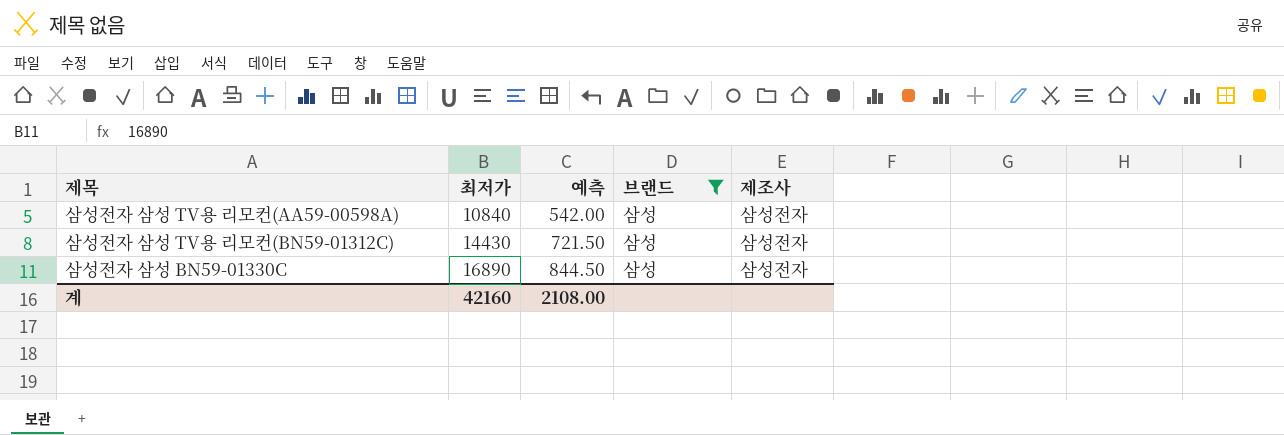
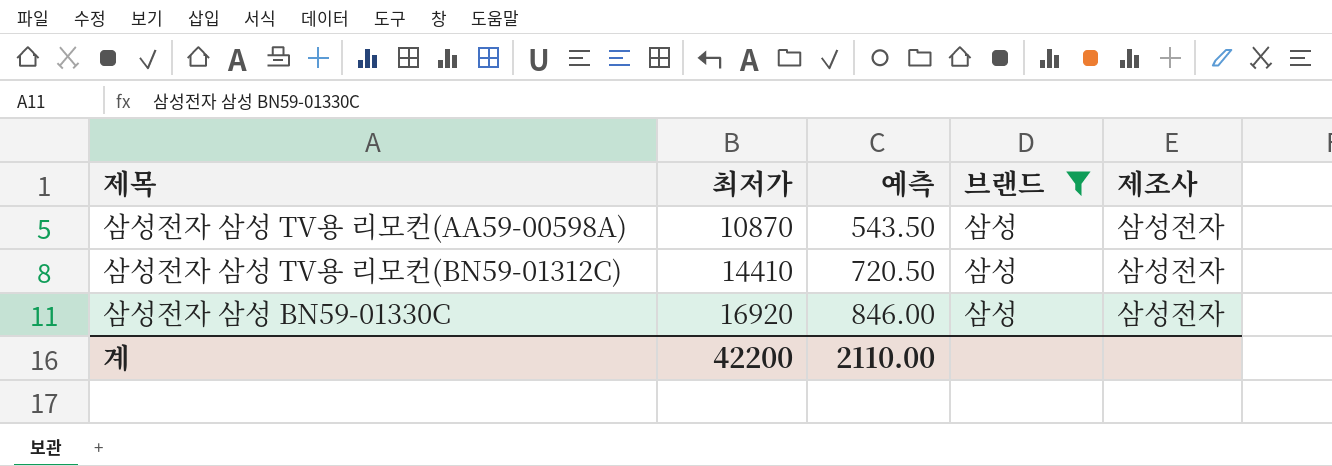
삼성전자 삼성 TV용 리모컨(AA59-00598A) | 최저가: 10840 -> 10870
삼성전자 삼성 TV용 리모컨(AA59-00598A) | 예측: 542.00 -> 543.50
삼성전자 삼성 TV용 리모컨(BN59-01312C) | 최저가: 14430 -> 14410
삼성전자 삼성 TV용 리모컨(BN59-01312C) | 예측: 721.50 -> 720.50
삼성전자 삼성 BN59-01330C | 최저가: 16890 -> 16920
삼성전자 삼성 BN59-01330C | 예측: 844.50 -> 846.00
계 | 최저가: 42160 -> 42200
계 | 예측: 2108.00 -> 2110.00

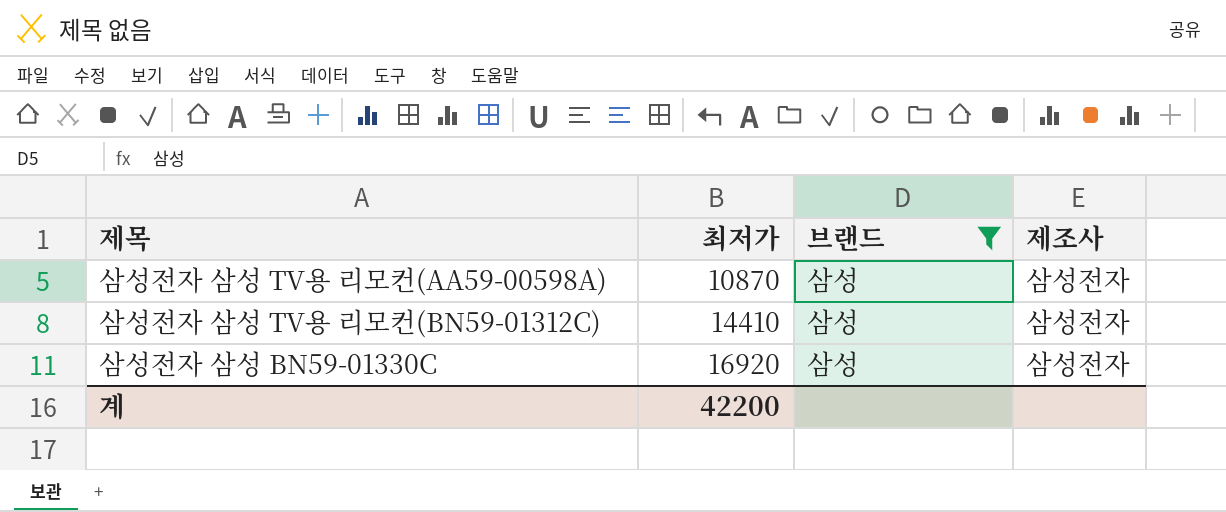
column 예측 | formula: [최저가] * 0.05 -> none

